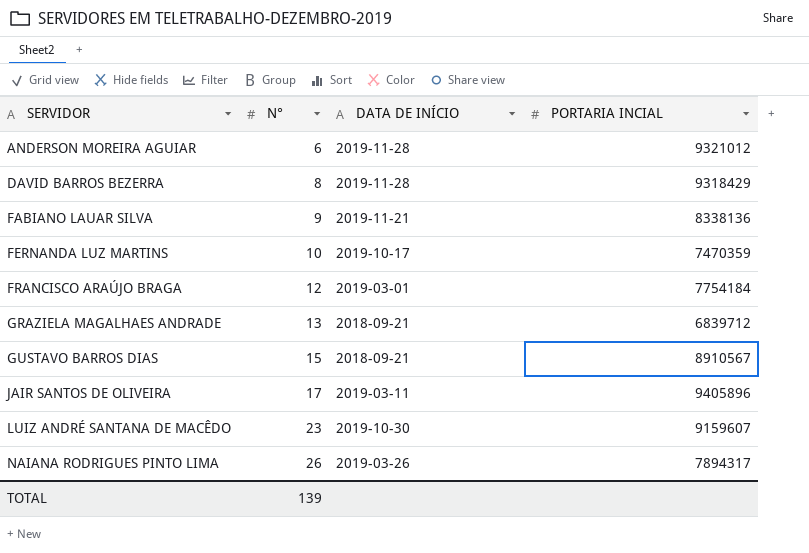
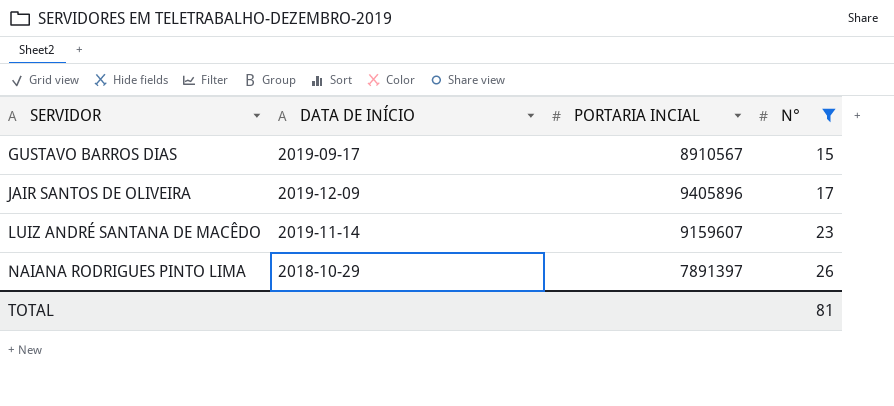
filter: none -> N° >= 15
column N° | position: 2 -> 4
GUSTAVO BARROS DIAS | DATA DE INÍCIO: 2018-09-21 -> 2019-09-17
JAIR SANTOS DE OLIVEIRA | DATA DE INÍCIO: 2019-03-11 -> 2019-12-09
LUIZ ANDRÉ SANTANA DE MACÊDO | DATA DE INÍCIO: 2019-10-30 -> 2019-11-14
NAIANA RODRIGUES PINTO LIMA | DATA DE INÍCIO: 2019-03-26 -> 2018-10-29
NAIANA RODRIGUES PINTO LIMA | PORTARIA INCIAL: 7894317 -> 7891397
TOTAL | N°: 139 -> 81

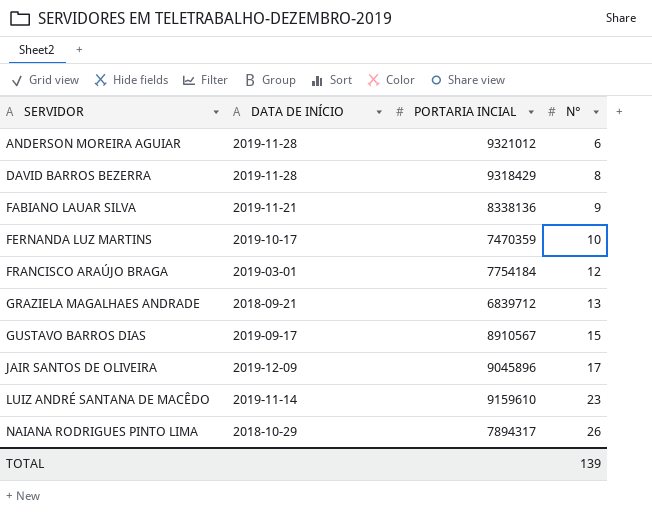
filter: N° >= 15 -> none
JAIR SANTOS DE OLIVEIRA | PORTARIA INCIAL: 9405896 -> 9045896
LUIZ ANDRÉ SANTANA DE MACÊDO | PORTARIA INCIAL: 9159607 -> 9159610
NAIANA RODRIGUES PINTO LIMA | PORTARIA INCIAL: 7891397 -> 7894317
TOTAL | N°: 81 -> 139

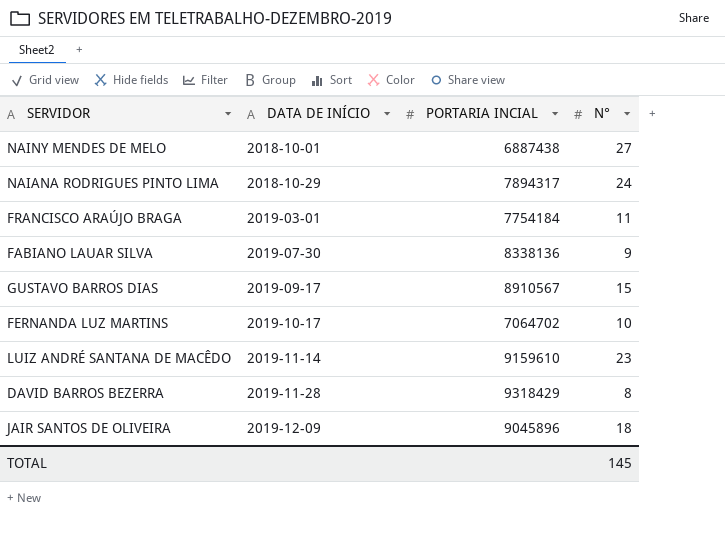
row order: SERVIDOR ascending -> DATA DE INÍCIO ascending
row ANDERSON MOREIRA AGUIAR: 2019-11-28 | 9321012 | 6 -> none
row GRAZIELA MAGALHAES ANDRADE: 2018-09-21 | 6839712 | 13 -> none
row NAINY MENDES DE MELO: none -> 2018-10-01 | 6887438 | 27
NAIANA RODRIGUES PINTO LIMA | N°: 26 -> 24
FRANCISCO ARAÚJO BRAGA | N°: 12 -> 11
FABIANO LAUAR SILVA | DATA DE INÍCIO: 2019-11-21 -> 2019-07-30
FERNANDA LUZ MARTINS | PORTARIA INCIAL: 7470359 -> 7064702
JAIR SANTOS DE OLIVEIRA | N°: 17 -> 18
TOTAL | N°: 139 -> 145

